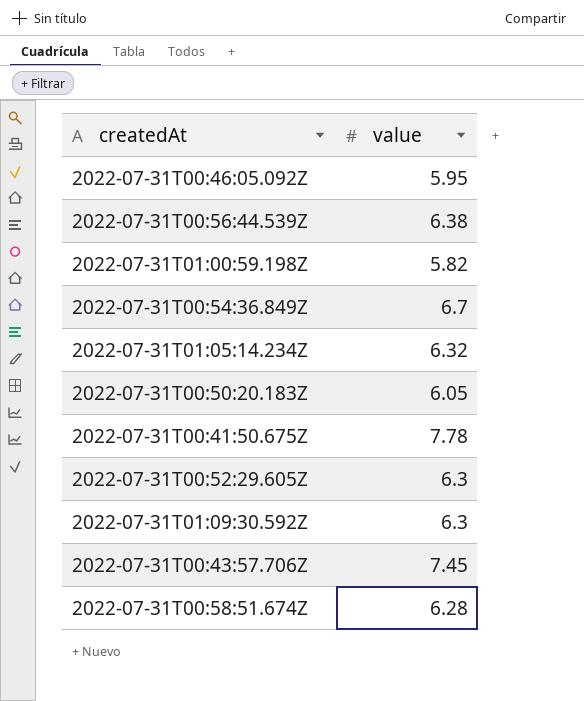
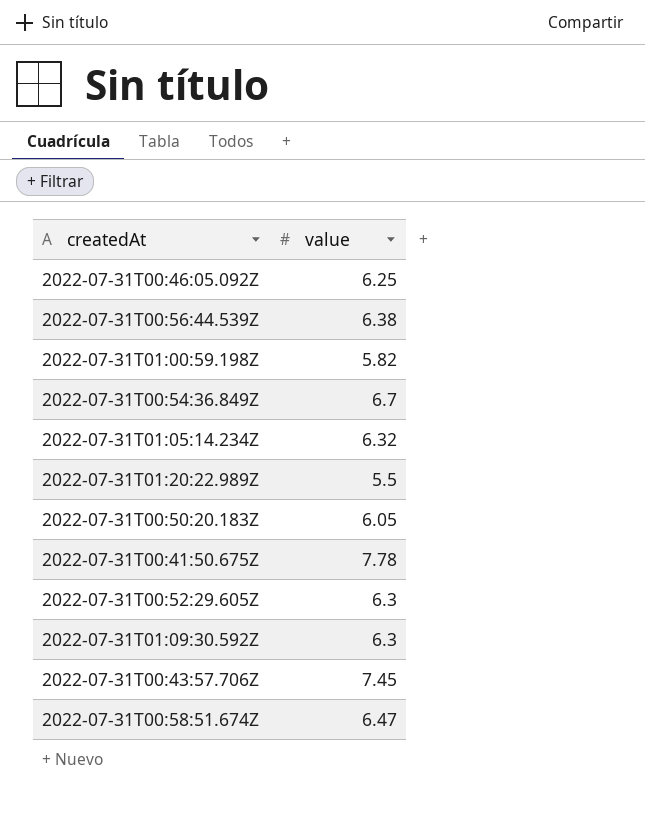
2022-07-31T00:46:05.092Z | value: 5.95 -> 6.25
row 2022-07-31T01:20:22.989Z: none -> 5.5
2022-07-31T00:58:51.674Z | value: 6.28 -> 6.47

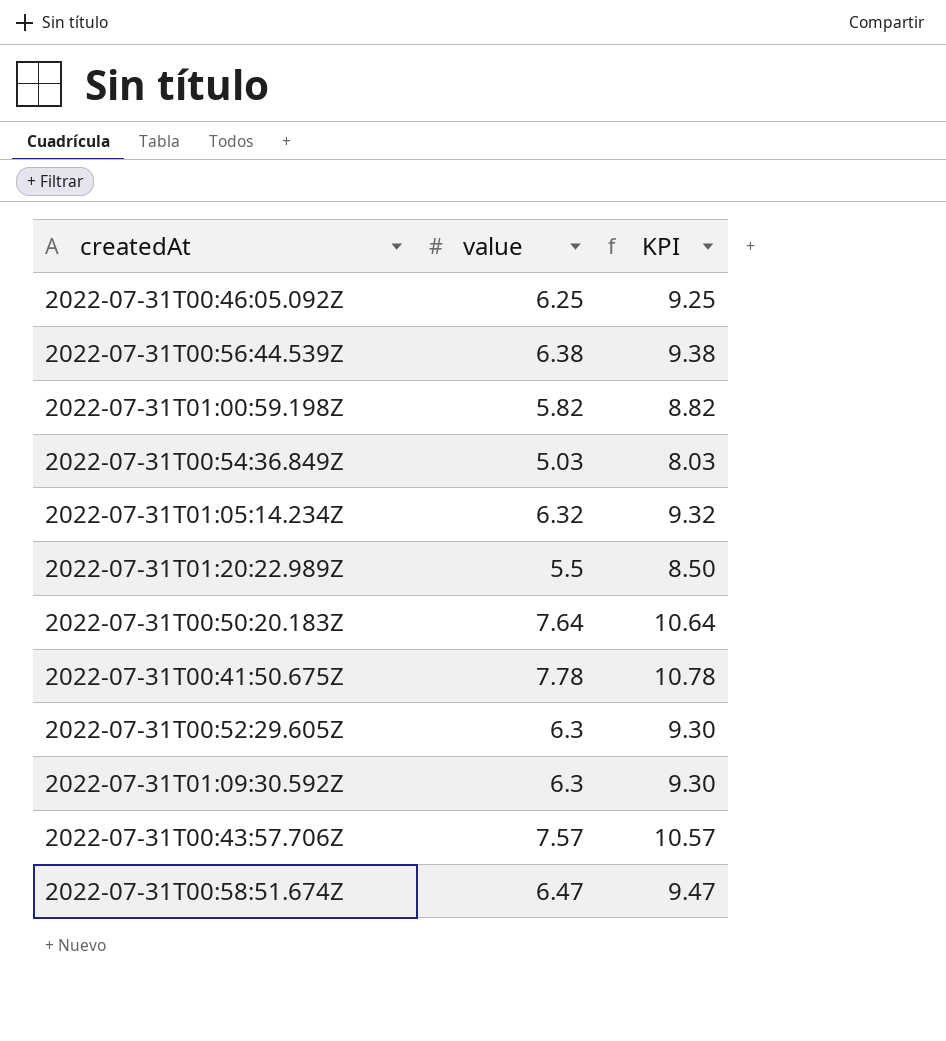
column KPI | formula: none -> [value] + 3
2022-07-31T00:54:36.849Z | value: 6.7 -> 5.03
2022-07-31T00:50:20.183Z | value: 6.05 -> 7.64
2022-07-31T00:43:57.706Z | value: 7.45 -> 7.57

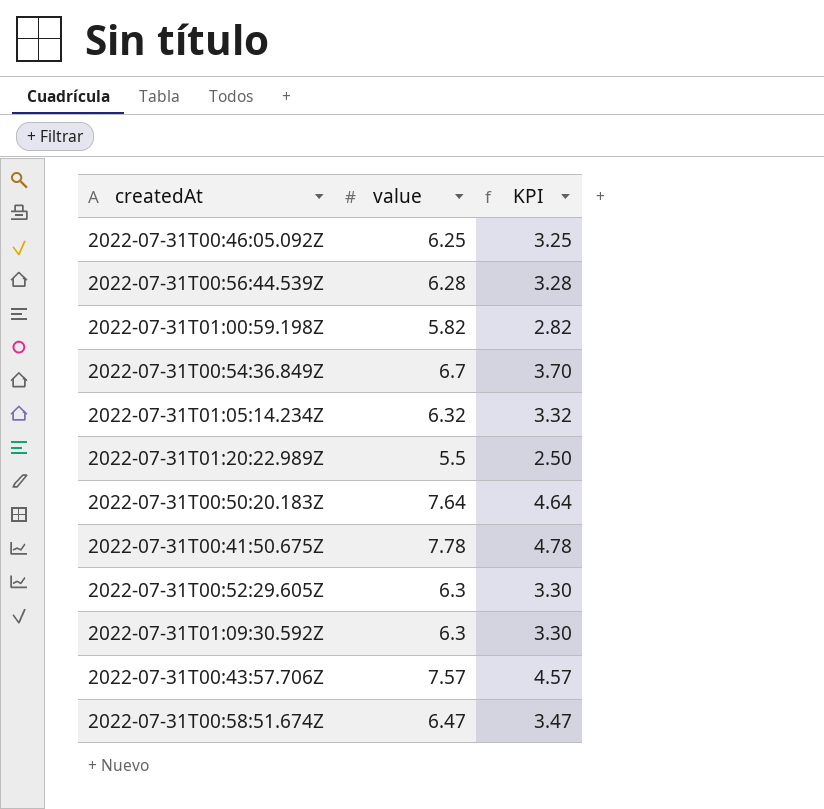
column KPI | formula: [value] + 3 -> [value] - 3
2022-07-31T00:56:44.539Z | value: 6.38 -> 6.28
2022-07-31T00:54:36.849Z | value: 5.03 -> 6.7

